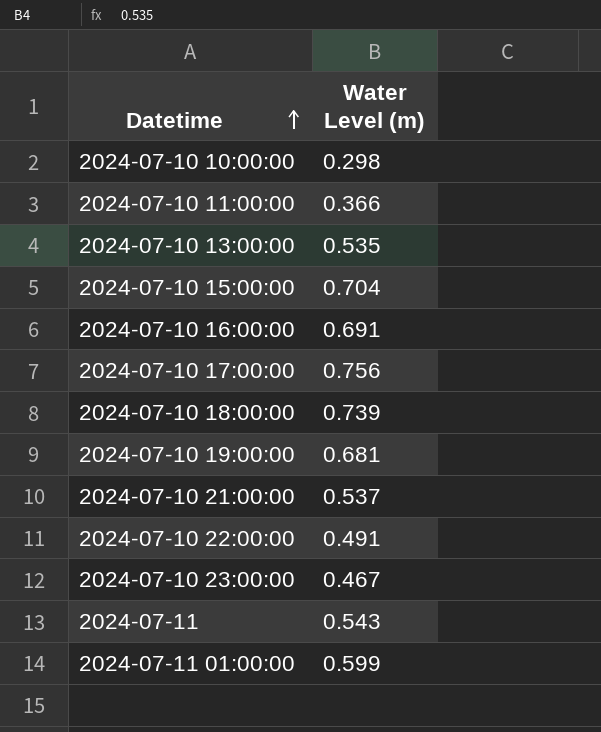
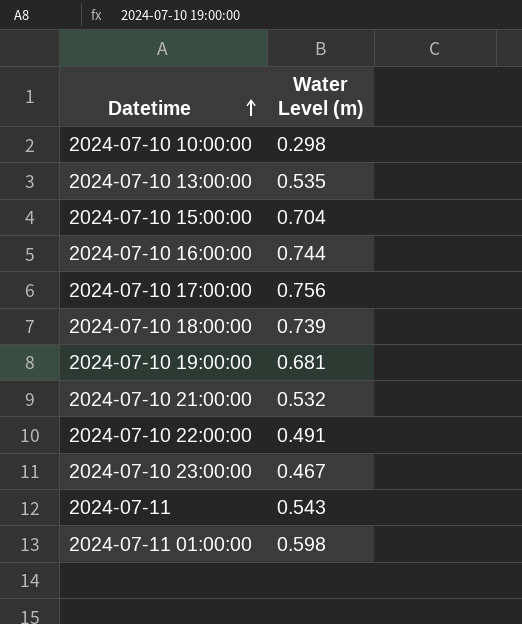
row 2024-07-10 11:00:00: 0.366 -> none
2024-07-10 16:00:00 | Water Level (m): 0.691 -> 0.744
2024-07-10 21:00:00 | Water Level (m): 0.537 -> 0.532
2024-07-11 01:00:00 | Water Level (m): 0.599 -> 0.598

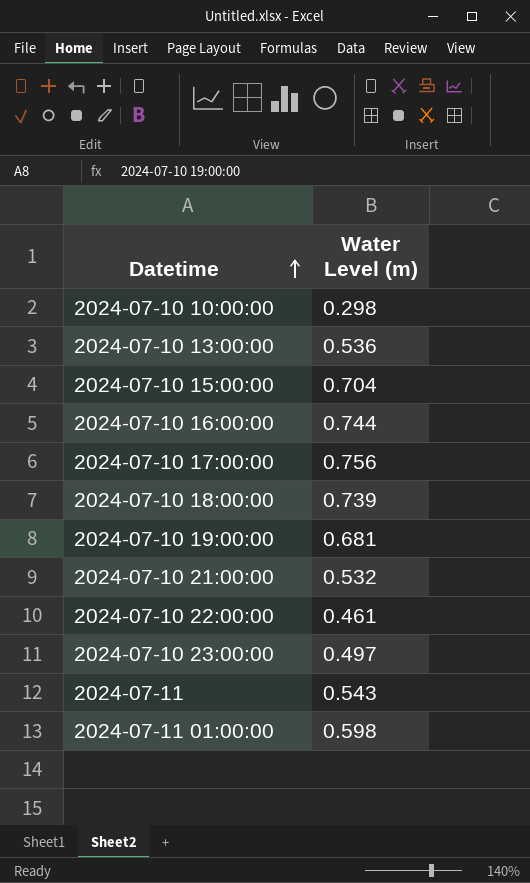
2024-07-10 13:00:00 | Water Level (m): 0.535 -> 0.536
2024-07-10 22:00:00 | Water Level (m): 0.491 -> 0.461
2024-07-10 23:00:00 | Water Level (m): 0.467 -> 0.497

